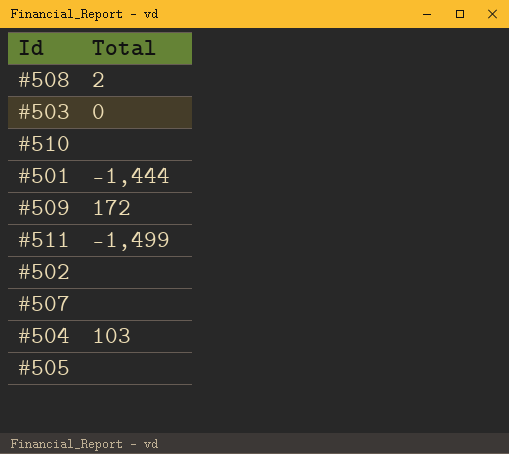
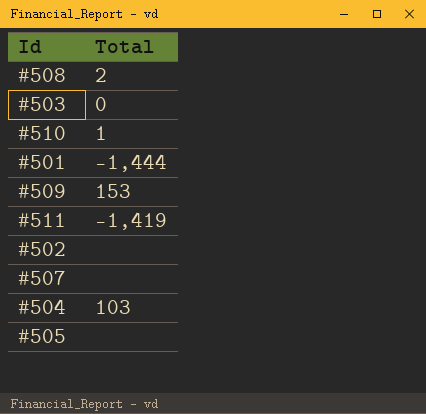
#510 | Total: none -> 1
#509 | Total: 172 -> 153
#511 | Total: -1,499 -> -1,419

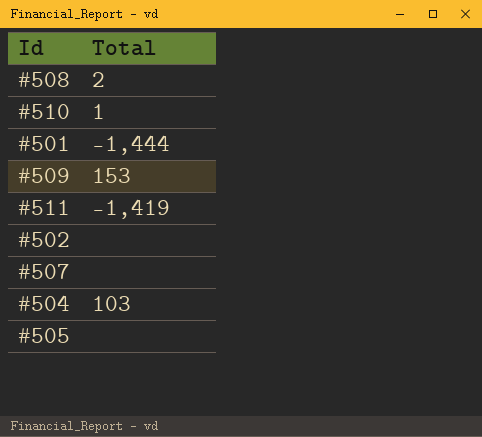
row #503: 0 -> none

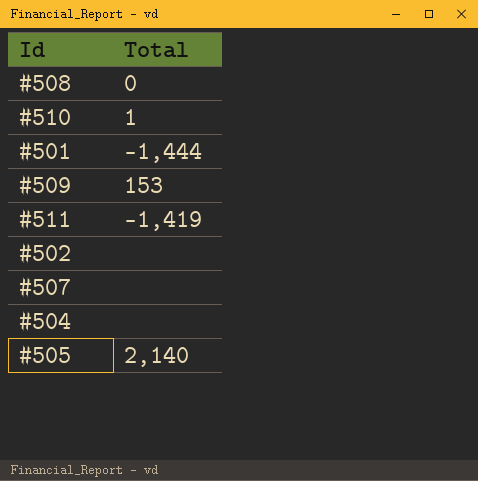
#508 | Total: 2 -> 0
#504 | Total: 103 -> none
#505 | Total: none -> 2,140

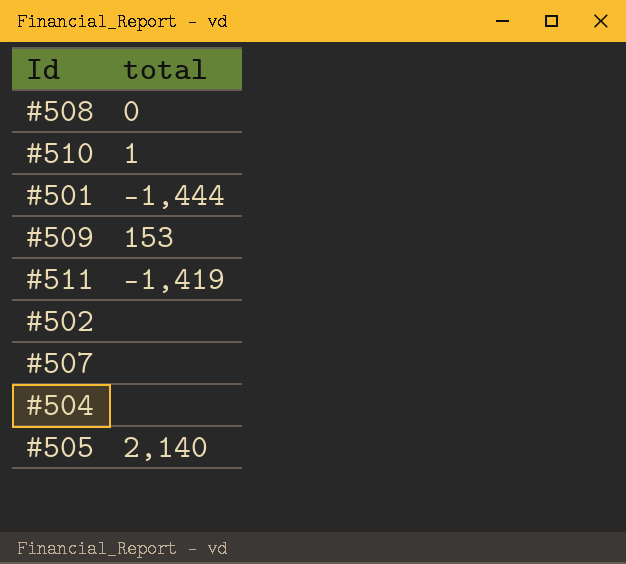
column name: Total -> total

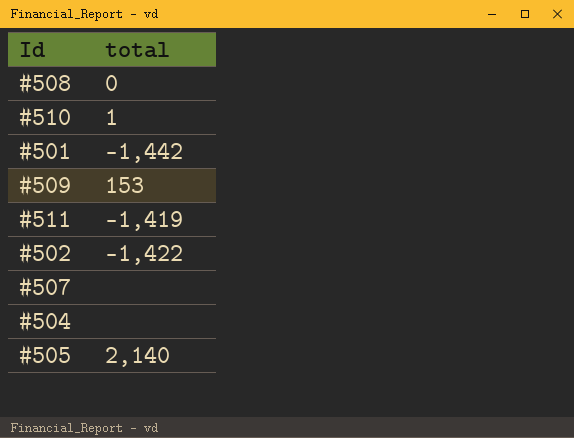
#501 | total: -1,444 -> -1,442
#502 | total: none -> -1,422

